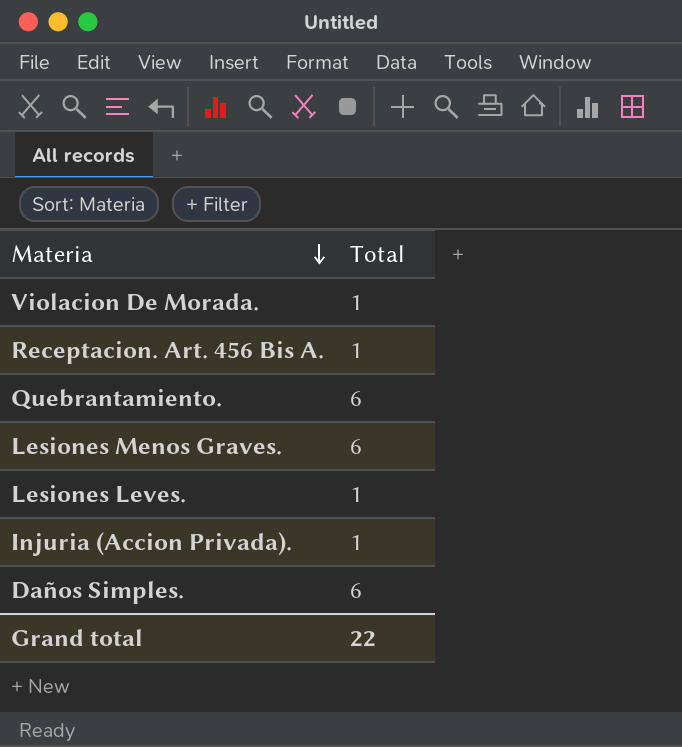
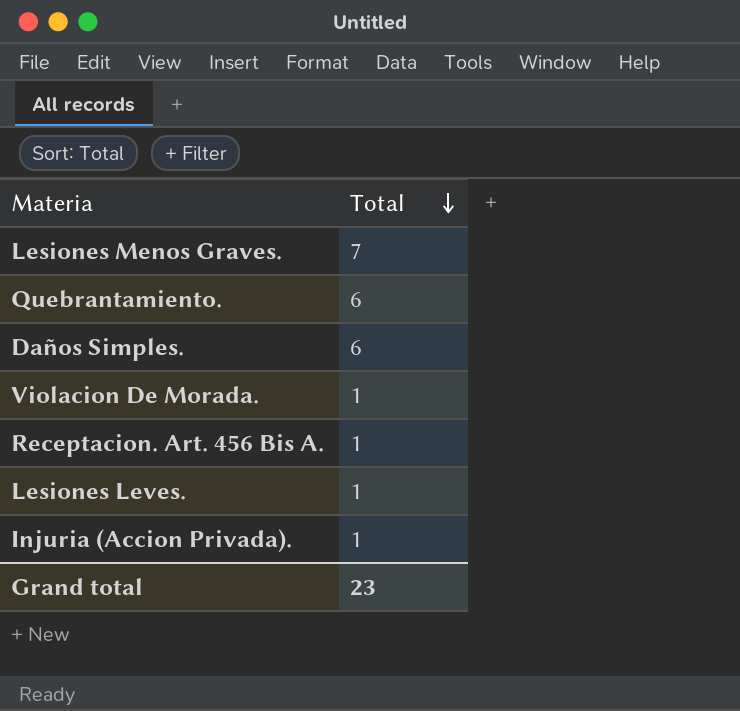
row order: Materia descending -> Total descending
Lesiones Menos Graves. | Total: 6 -> 7
Grand total | Total: 22 -> 23

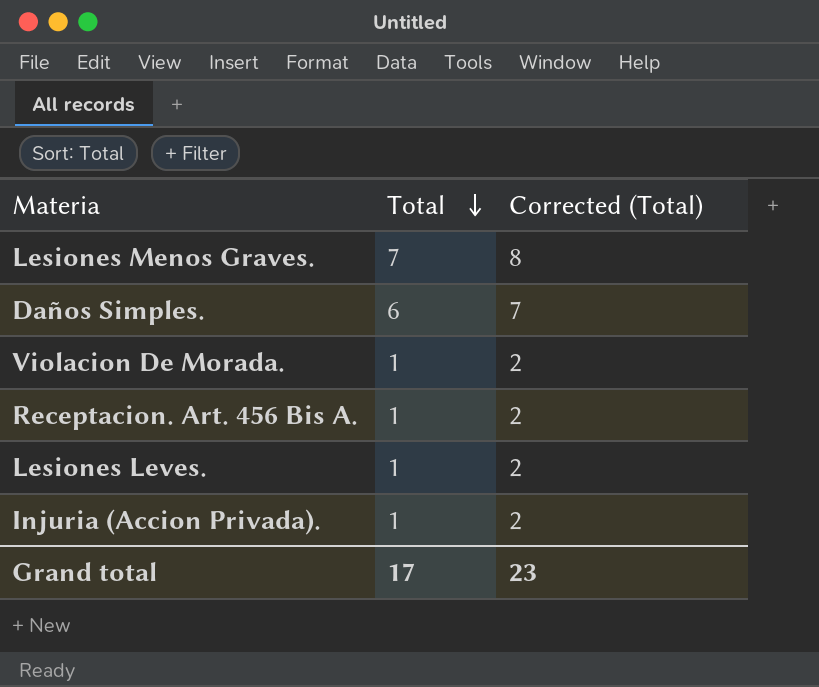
column Corrected (Total) | formula: none -> [Total] + 1
row Quebrantamiento.: 6 -> none
Grand total | Total: 23 -> 17

